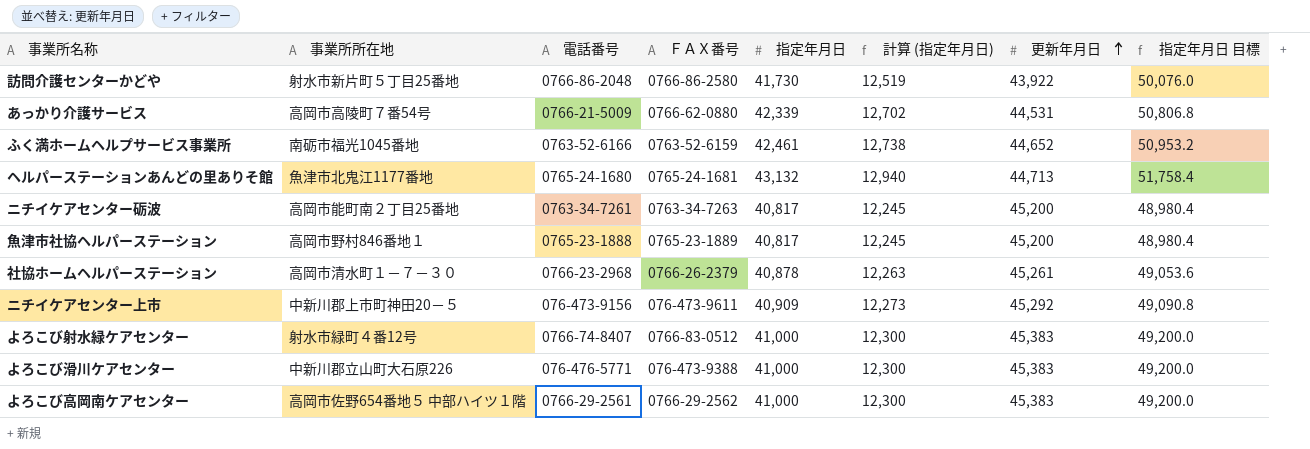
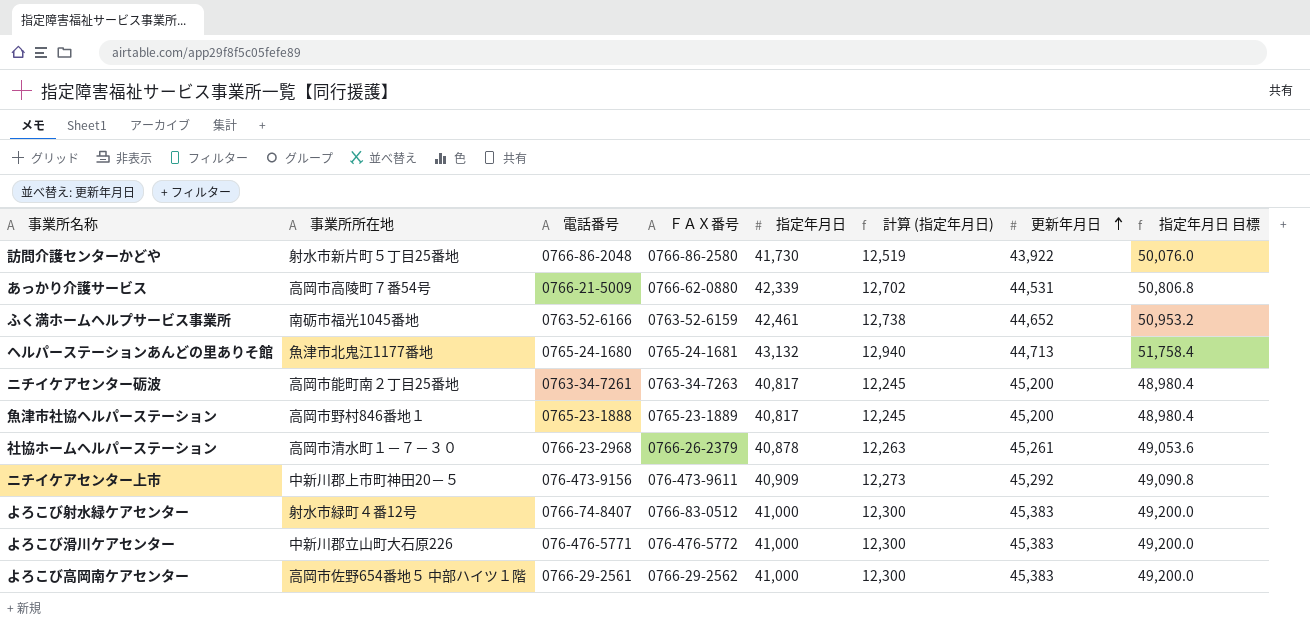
よろこび滑川ケアセンター | ＦＡＸ番号: 076-473-9388 -> 076-476-5772

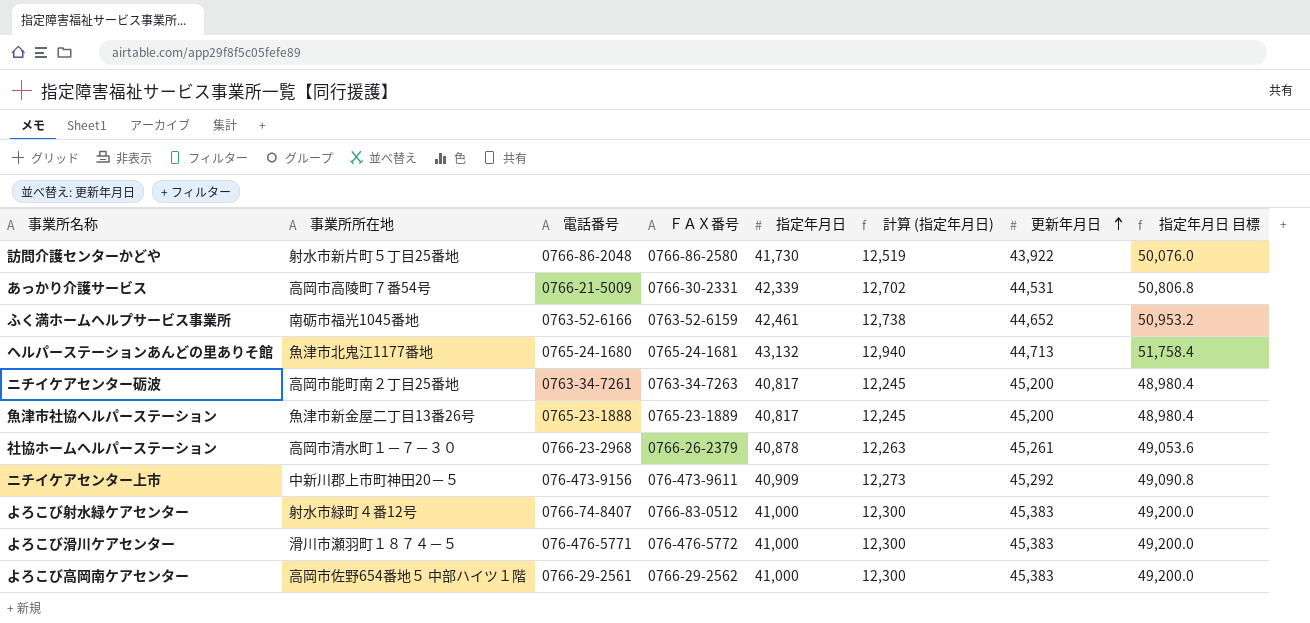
あっかり介護サービス | ＦＡＸ番号: 0766-62-0880 -> 0766-30-2331
魚津市社協ヘルパーステーション | 事業所所在地: 高岡市野村846番地１ -> 魚津市新金屋二丁目13番26号
よろこび滑川ケアセンター | 事業所所在地: 中新川郡立山町大石原226 -> 滑川市瀬羽町１８７４－５

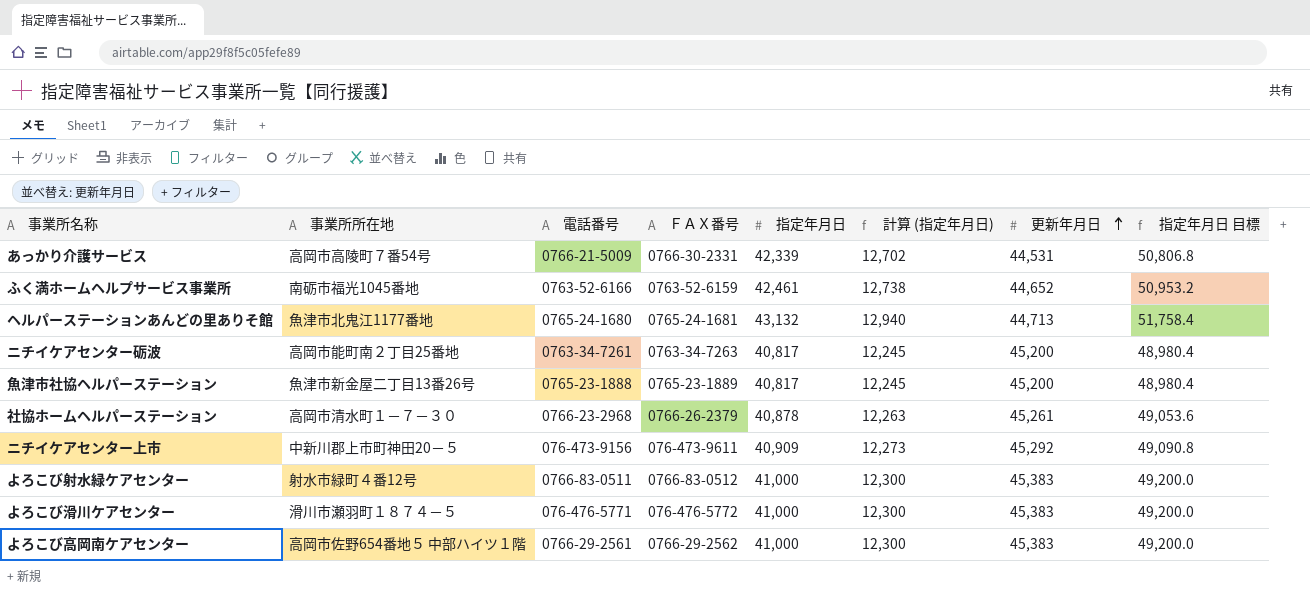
row 訪問介護センターかどや: 射水市新片町５丁目25番地 | 0766-86-2048 | 0766-86-2580 | 41,730 | 12,519 | 43,922 | 50,076.0 -> none
よろこび射水緑ケアセンター | 電話番号: 0766-74-8407 -> 0766-83-0511

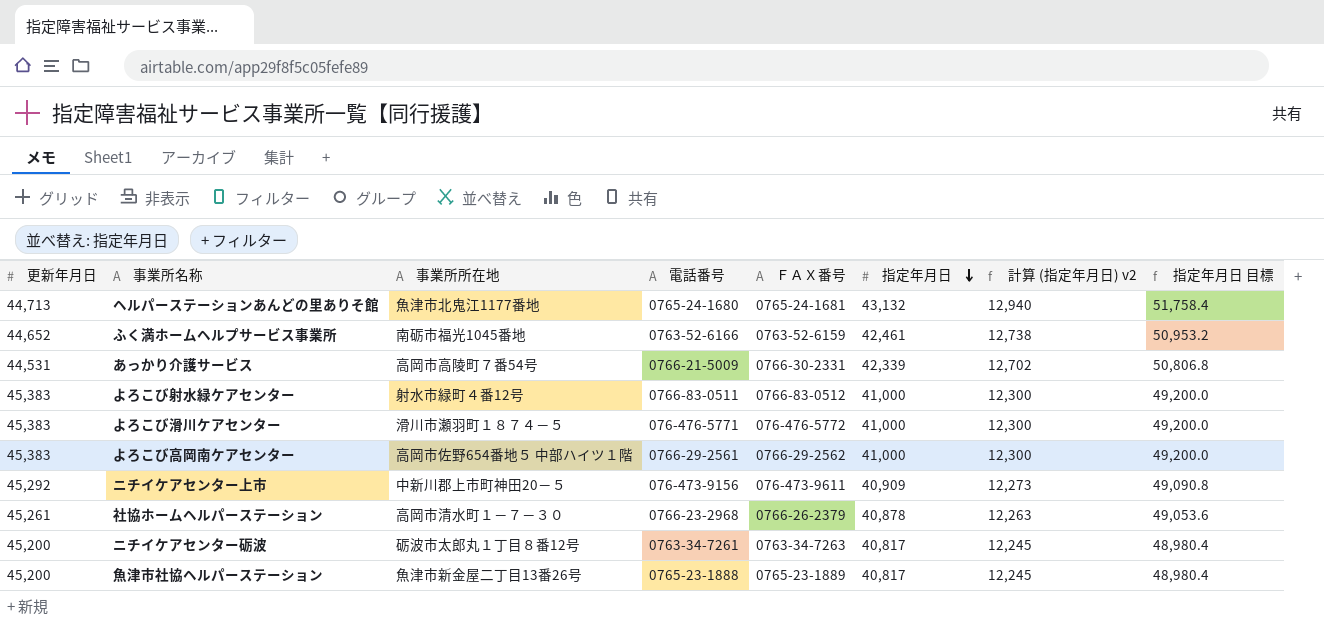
row order: 更新年月日 ascending -> 指定年月日 descending
column 更新年月日 | position: 7 -> 1
column name: 計算 (指定年月日) -> 計算 (指定年月日) v2
ニチイケアセンター砺波 | 事業所所在地: 高岡市能町南２丁目25番地 -> 砺波市太郎丸１丁目８番12号

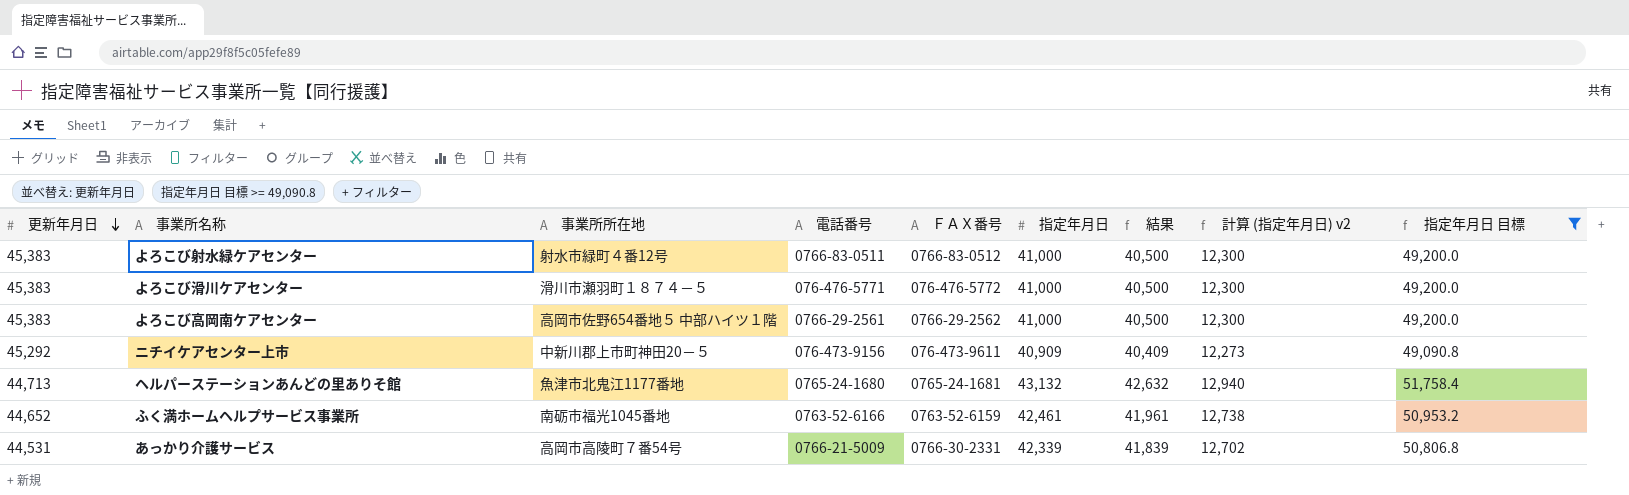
filter: none -> 指定年月日 目標 >= 49,090.8
row order: 指定年月日 descending -> 更新年月日 descending
column 結果 | formula: none -> [指定年月日] - 500

